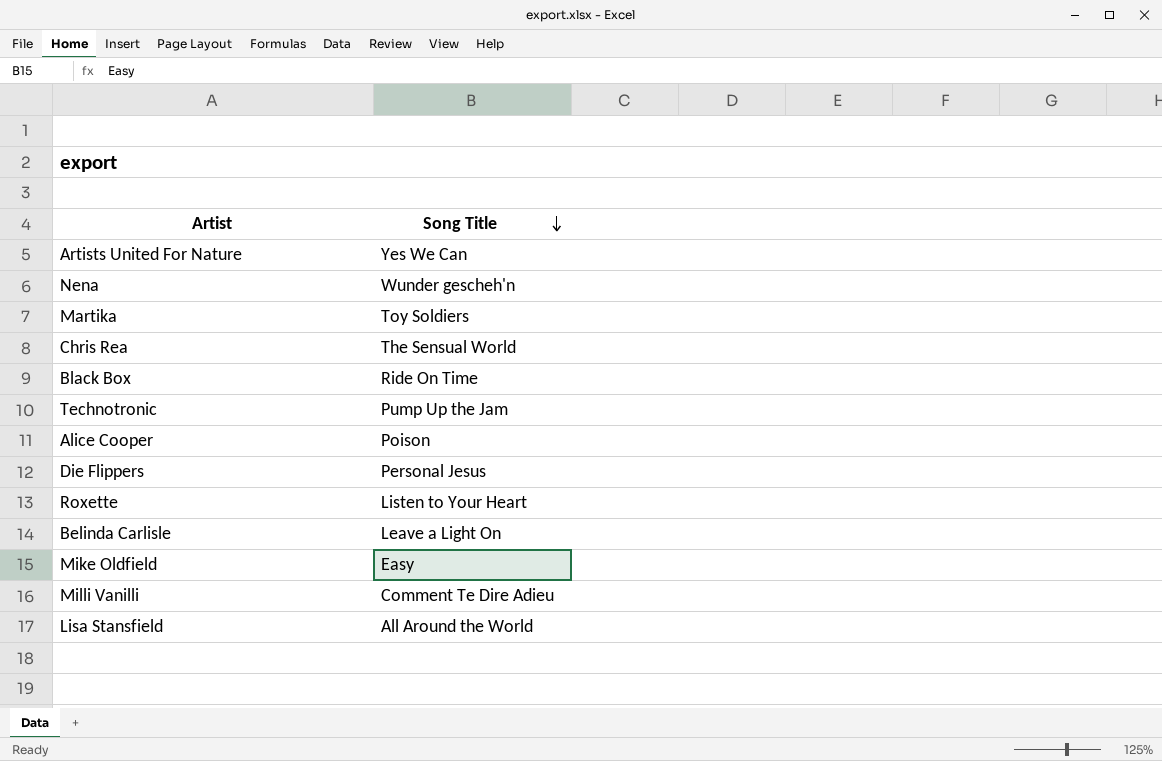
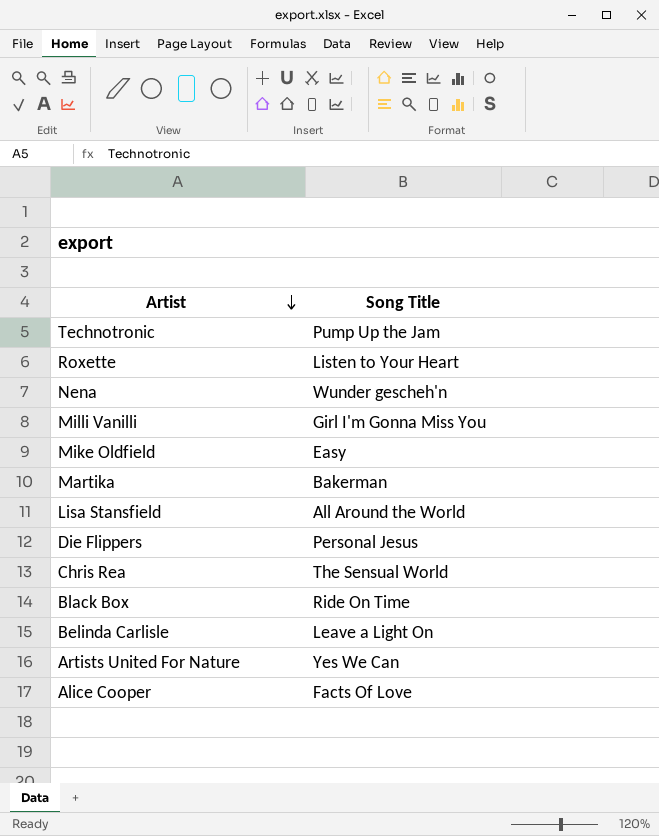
row order: Song Title descending -> Artist descending
Milli Vanilli | Song Title: Comment Te Dire Adieu -> Girl I'm Gonna Miss You
Martika | Song Title: Toy Soldiers -> Bakerman
Alice Cooper | Song Title: Poison -> Facts Of Love

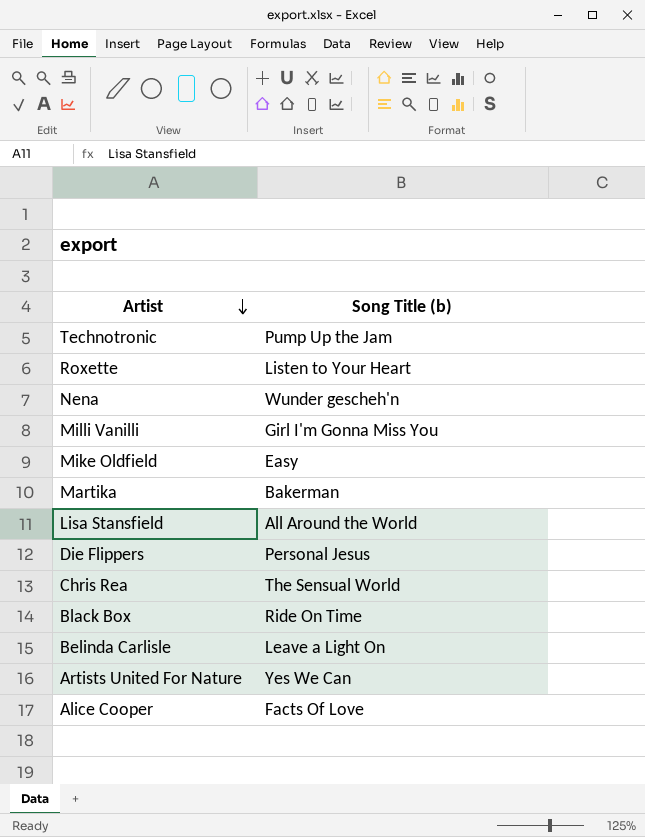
column name: Song Title -> Song Title (b)

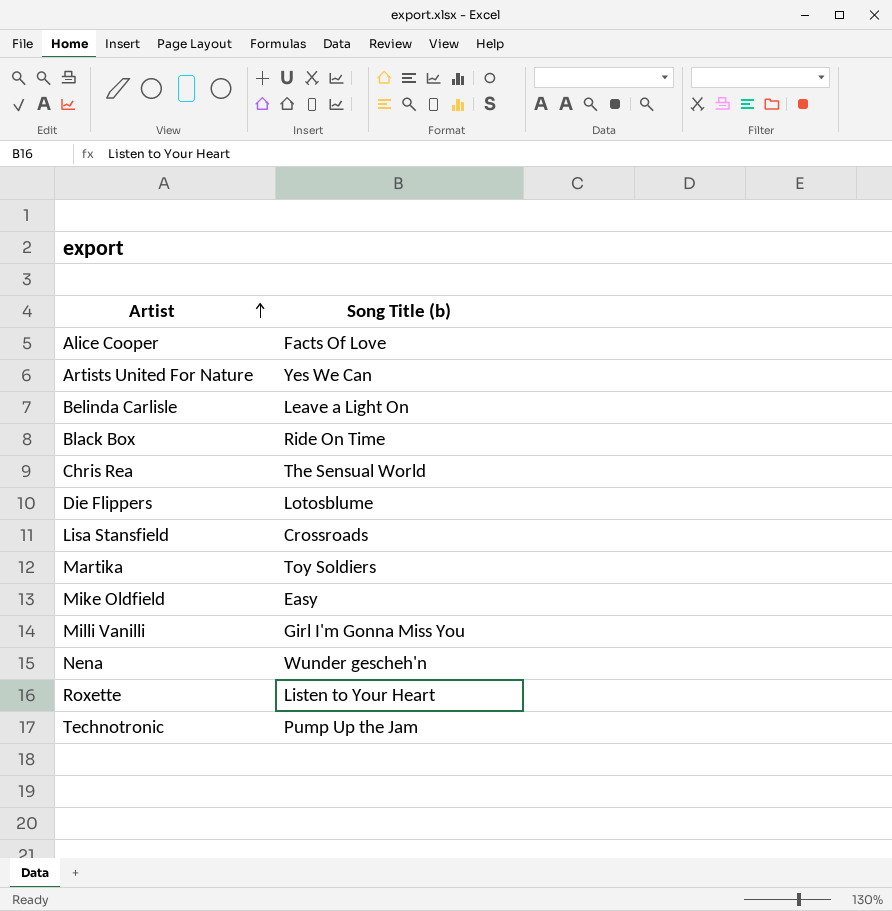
row order: Artist descending -> Artist ascending
Die Flippers | Song Title (b): Personal Jesus -> Lotosblume
Lisa Stansfield | Song Title (b): All Around the World -> Crossroads
Martika | Song Title (b): Bakerman -> Toy Soldiers

